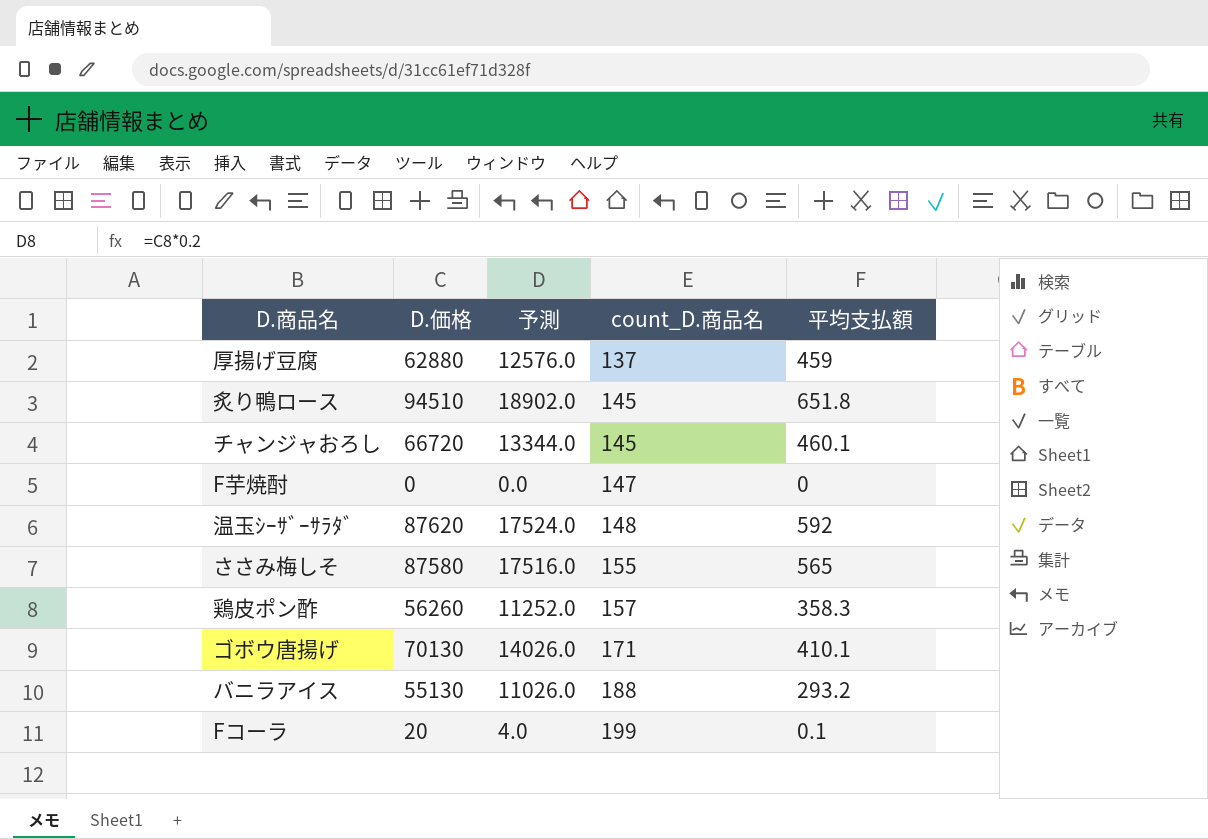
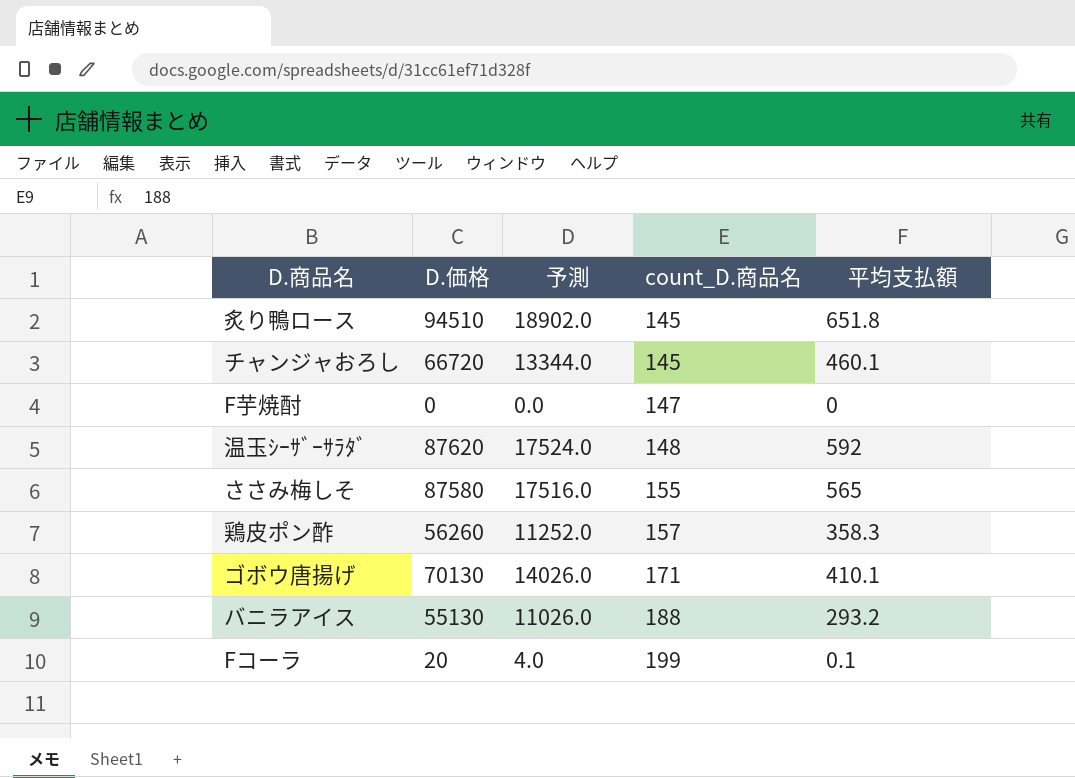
row 厚揚げ豆腐: 62880 | 12576.0 | 137 | 459 -> none

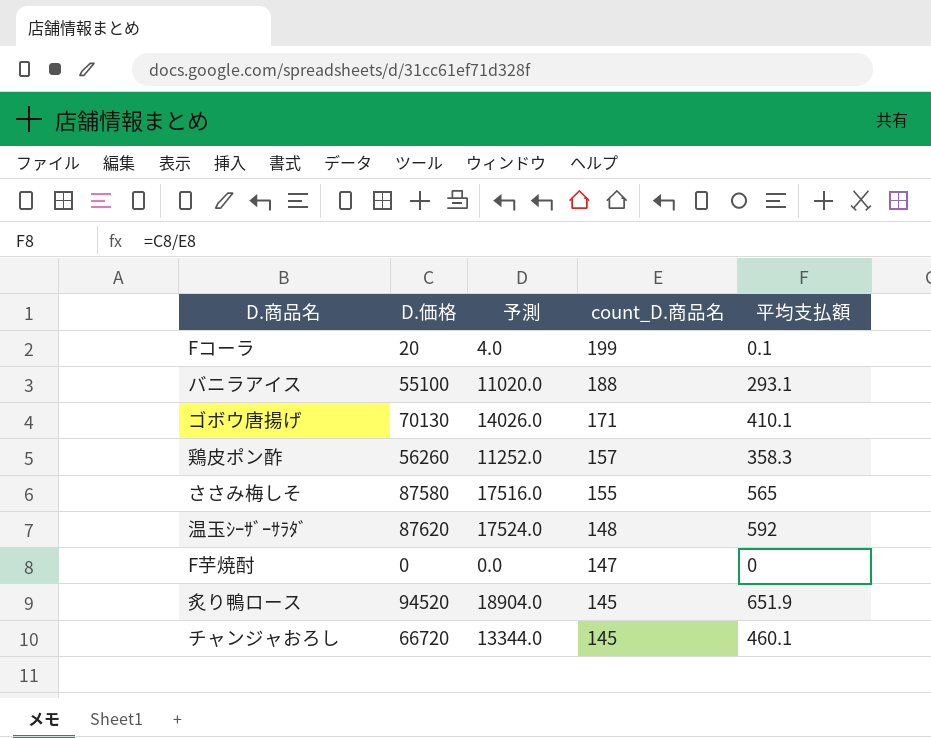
row order: count_D.商品名 ascending -> count_D.商品名 descending
バニラアイス | D.価格: 55130 -> 55100
バニラアイス | 予測: 11026.0 -> 11020.0
バニラアイス | 平均支払額: 293.2 -> 293.1
炙り鴨ロース | D.価格: 94510 -> 94520
炙り鴨ロース | 予測: 18902.0 -> 18904.0
炙り鴨ロース | 平均支払額: 651.8 -> 651.9

